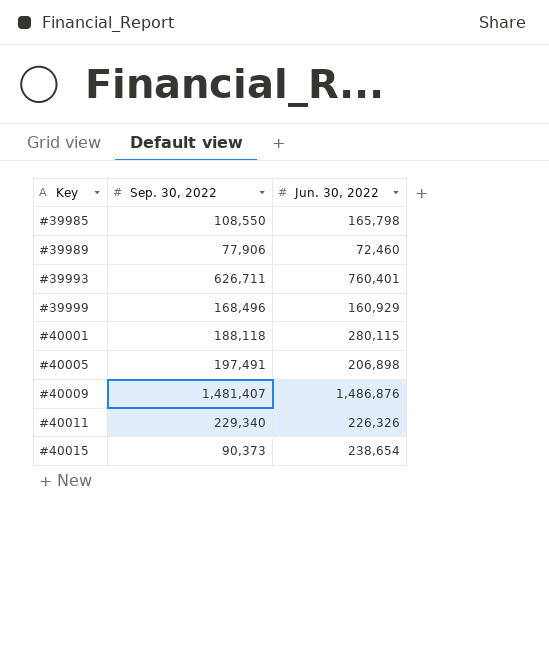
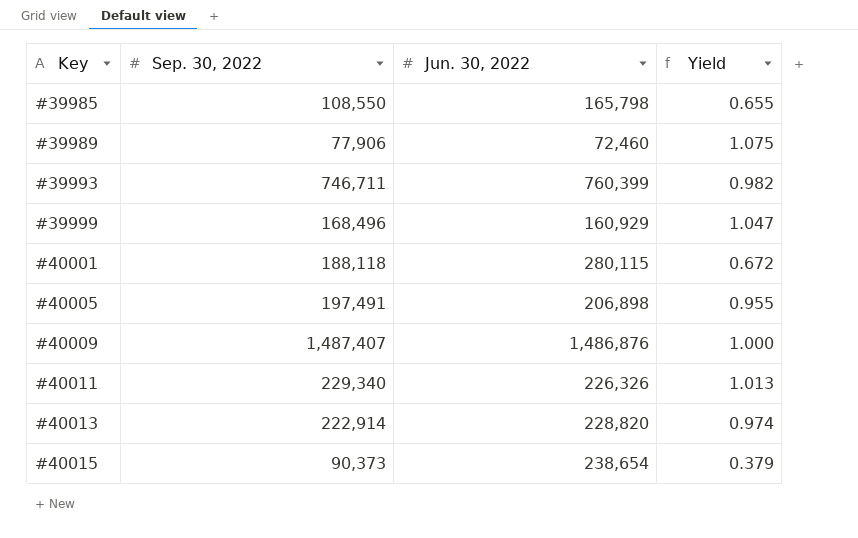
column Yield | formula: none -> [Sep. 30, 2022] / [Jun. 30, 2022]
#39993 | Sep. 30, 2022: 626,711 -> 746,711
#39993 | Jun. 30, 2022: 760,401 -> 760,399
#40009 | Sep. 30, 2022: 1,481,407 -> 1,487,407
row #40013: none -> 222,914 | 228,820 | 0.974

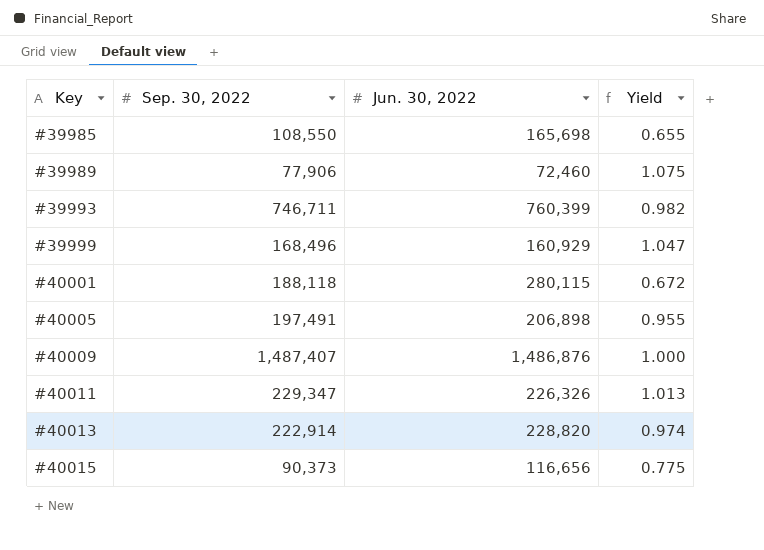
#39985 | Jun. 30, 2022: 165,798 -> 165,698
#40011 | Sep. 30, 2022: 229,340 -> 229,347
#40015 | Jun. 30, 2022: 238,654 -> 116,656
#40015 | Yield: 0.379 -> 0.775

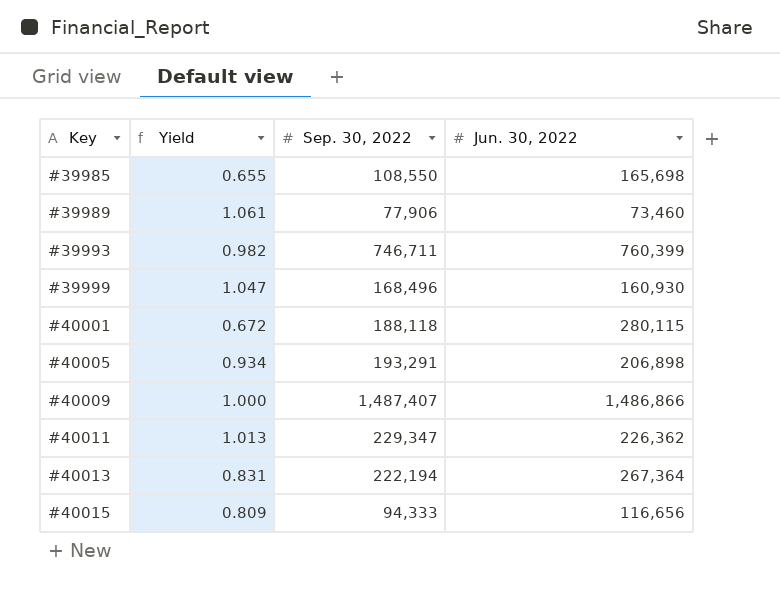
column Yield | position: 4 -> 2
#39989 | Yield: 1.075 -> 1.061
#39989 | Jun. 30, 2022: 72,460 -> 73,460
#39999 | Jun. 30, 2022: 160,929 -> 160,930
#40005 | Yield: 0.955 -> 0.934
#40005 | Sep. 30, 2022: 197,491 -> 193,291
#40009 | Jun. 30, 2022: 1,486,876 -> 1,486,866
#40011 | Jun. 30, 2022: 226,326 -> 226,362
#40013 | Yield: 0.974 -> 0.831
#40013 | Sep. 30, 2022: 222,914 -> 222,194
#40013 | Jun. 30, 2022: 228,820 -> 267,364
#40015 | Yield: 0.775 -> 0.809
#40015 | Sep. 30, 2022: 90,373 -> 94,333

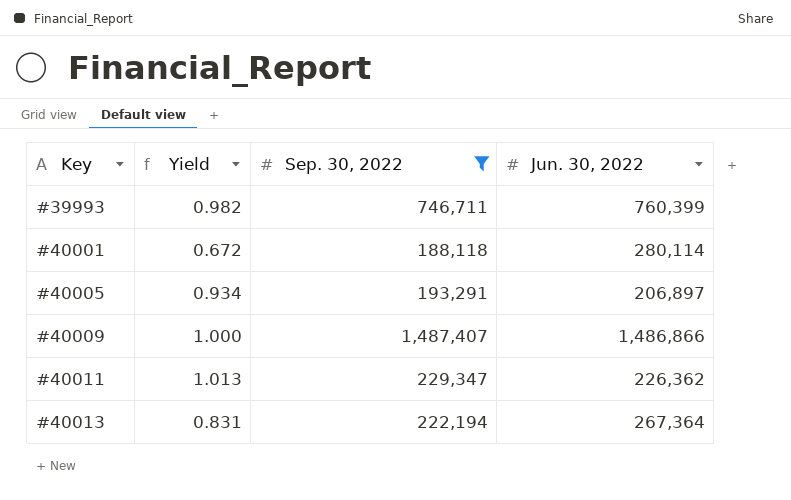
filter: none -> Sep. 30, 2022 >= 188,118
#40001 | Jun. 30, 2022: 280,115 -> 280,114
#40005 | Jun. 30, 2022: 206,898 -> 206,897

